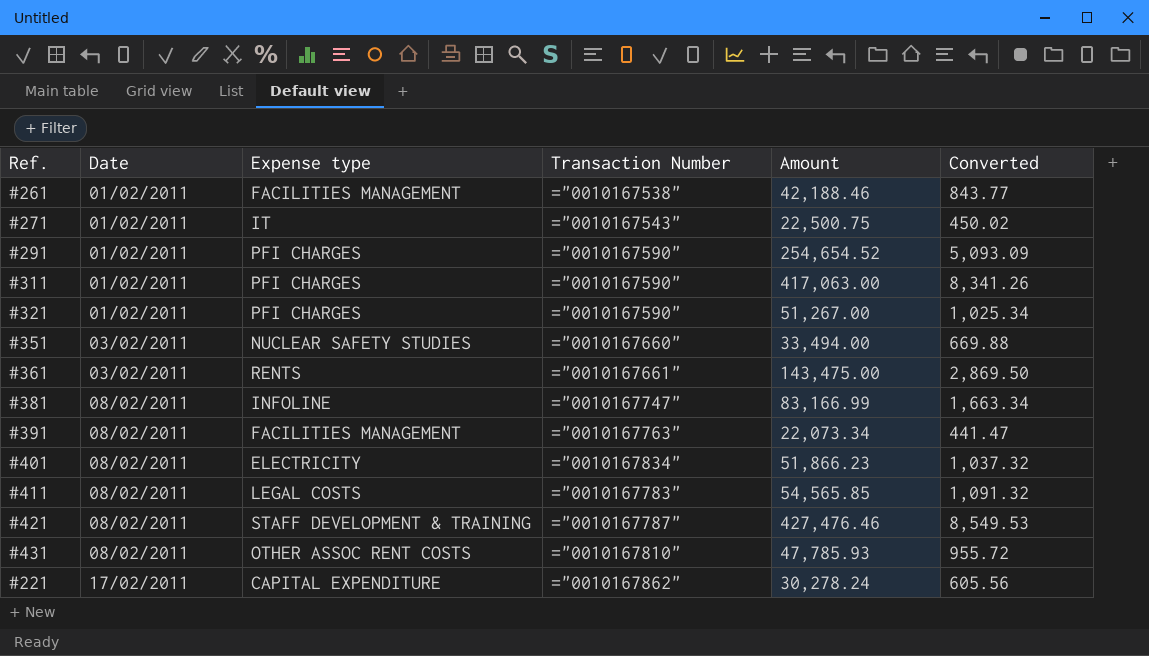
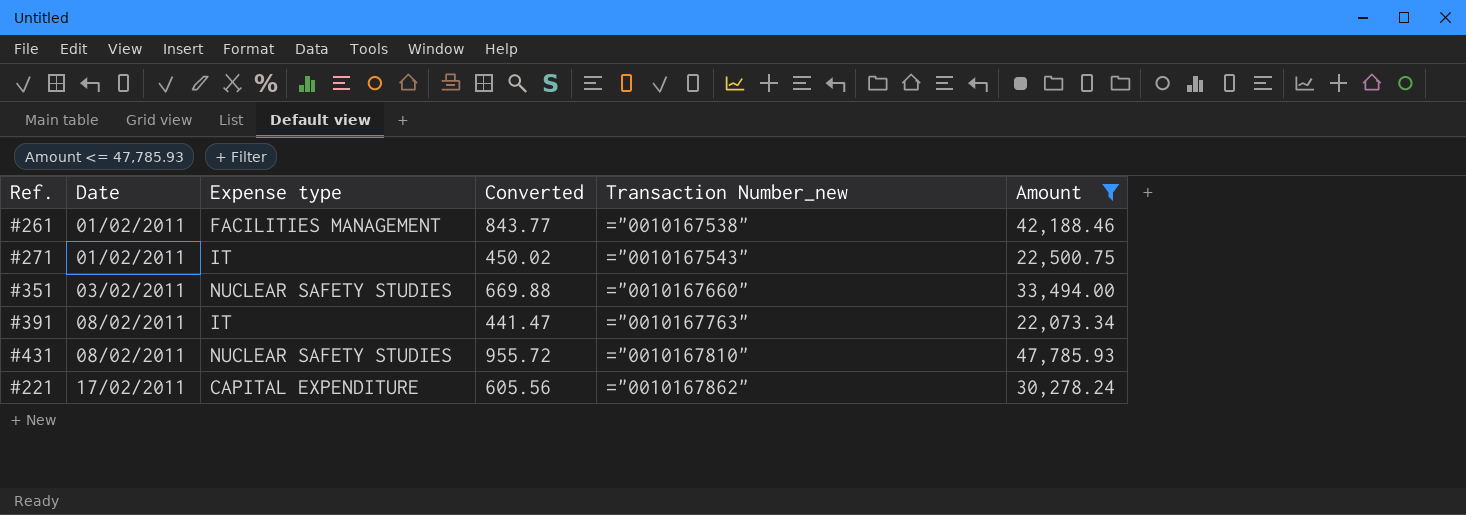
filter: none -> Amount <= 47,785.93
column Converted | position: 6 -> 4
column name: Transaction Number -> Transaction Number_new
#391 | Expense type: FACILITIES MANAGEMENT -> IT
#431 | Expense type: OTHER ASSOC RENT COSTS -> NUCLEAR SAFETY STUDIES

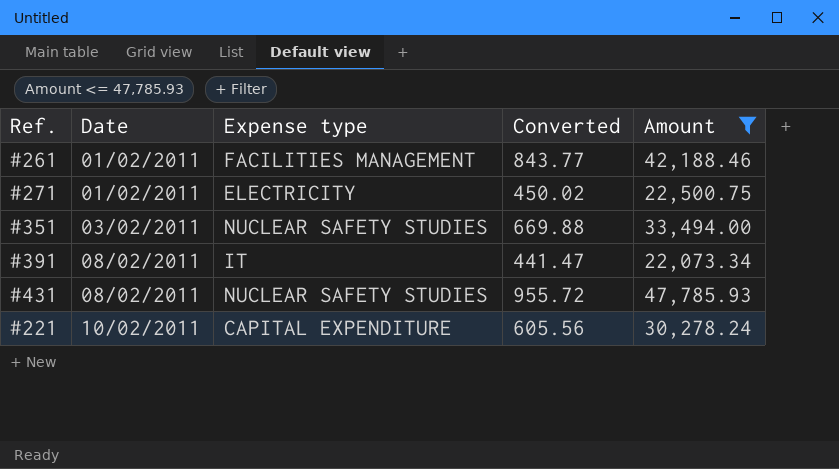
column Transaction Number_new | position: 5 -> none
#271 | Expense type: IT -> ELECTRICITY
#221 | Date: 17/02/2011 -> 10/02/2011

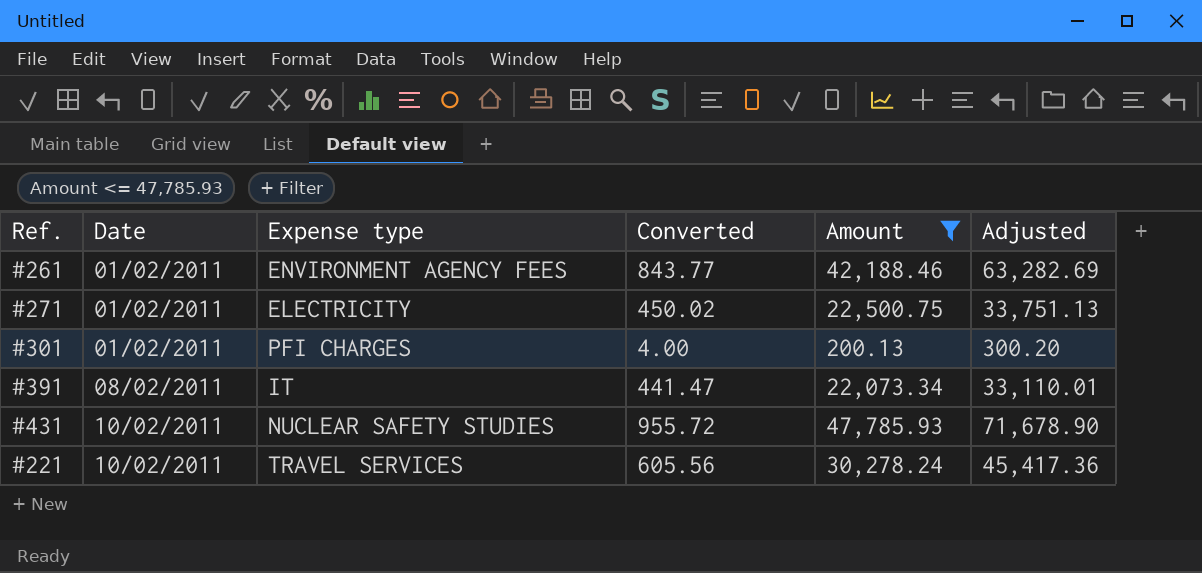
column Adjusted | formula: none -> [Amount] * 1.5
row #351: 03/02/2011 | NUCLEAR SAFETY STUDIES | 669.88 | 33,494.00 -> none
#261 | Expense type: FACILITIES MANAGEMENT -> ENVIRONMENT AGENCY FEES
row #301: none -> 01/02/2011 | PFI CHARGES | 4.00 | 200.13 | 300.20
#431 | Date: 08/02/2011 -> 10/02/2011
#221 | Expense type: CAPITAL EXPENDITURE -> TRAVEL SERVICES

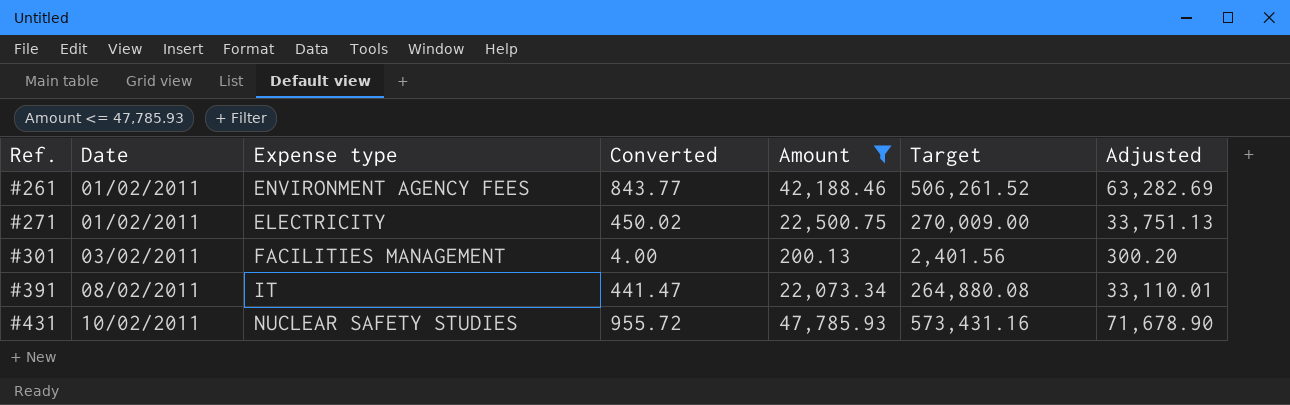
column Target | formula: none -> [Amount] * 12
row #221: 10/02/2011 | TRAVEL SERVICES | 605.56 | 30,278.24 | 45,417.36 -> none
#301 | Date: 01/02/2011 -> 03/02/2011
#301 | Expense type: PFI CHARGES -> FACILITIES MANAGEMENT

